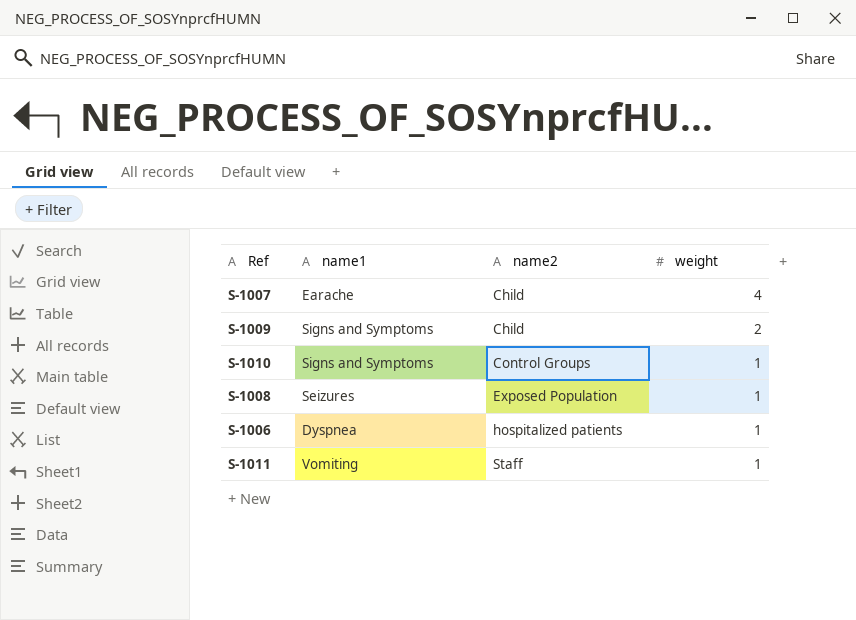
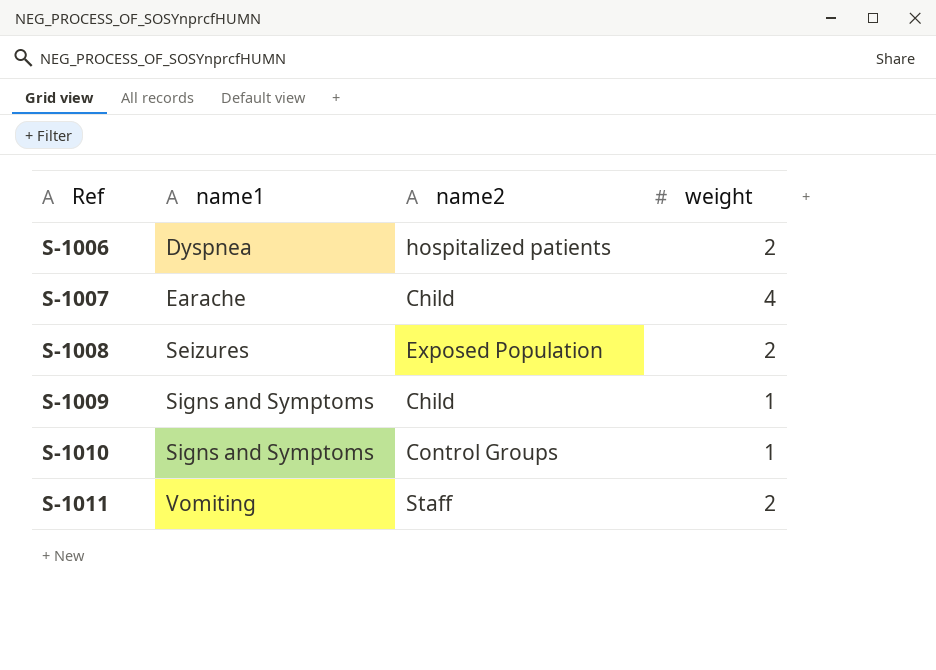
row order: name2 ascending -> Ref ascending
S-1006 | weight: 1 -> 2
S-1008 | weight: 1 -> 2
S-1009 | weight: 2 -> 1
S-1011 | weight: 1 -> 2

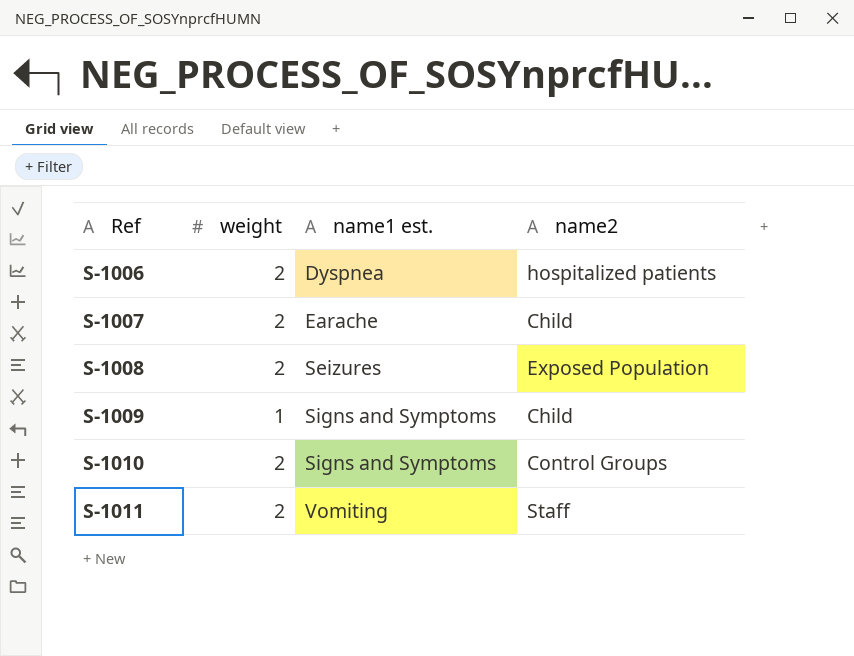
column weight | position: 4 -> 2
column name: name1 -> name1 est.
S-1007 | weight: 4 -> 2
S-1010 | weight: 1 -> 2

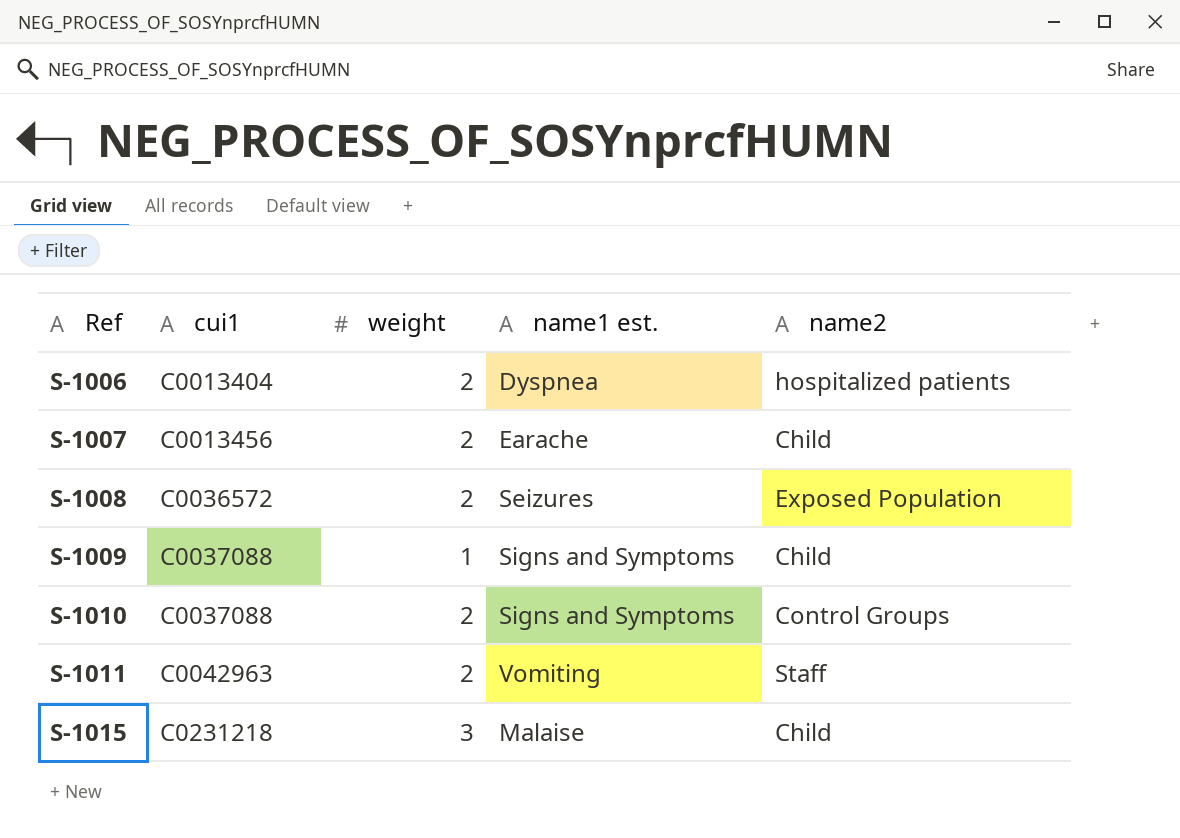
column cui1 | position: none -> 2
row S-1015: none -> C0231218 | 3 | Malaise | Child

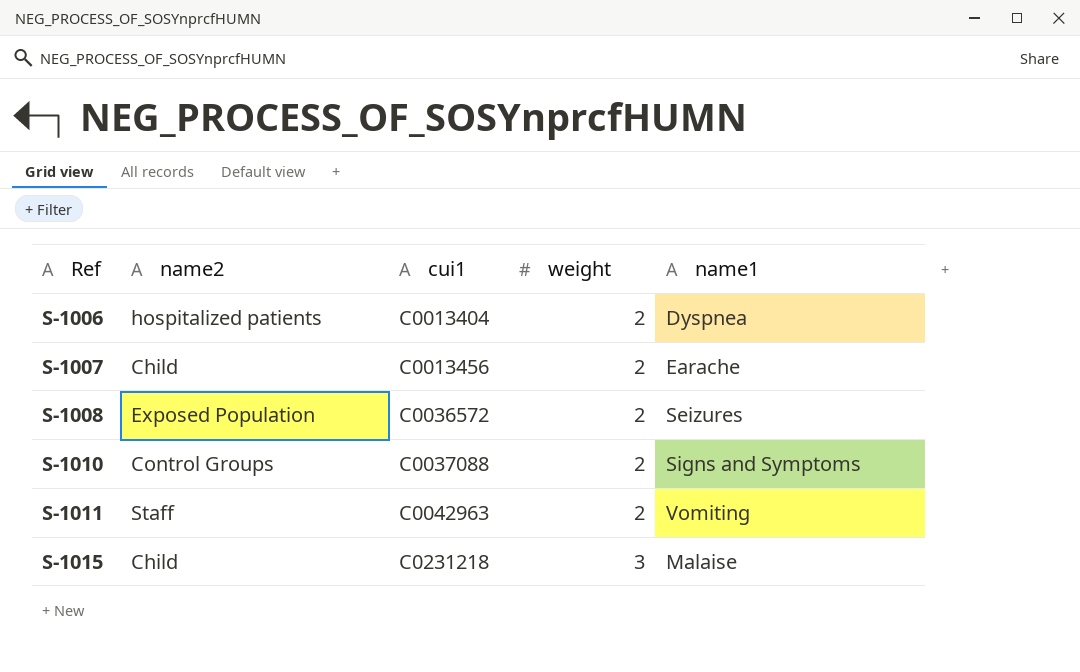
column name2 | position: 5 -> 2
column name: name1 est. -> name1
row S-1009: C0037088 | 1 | Signs and Symptoms | Child -> none

